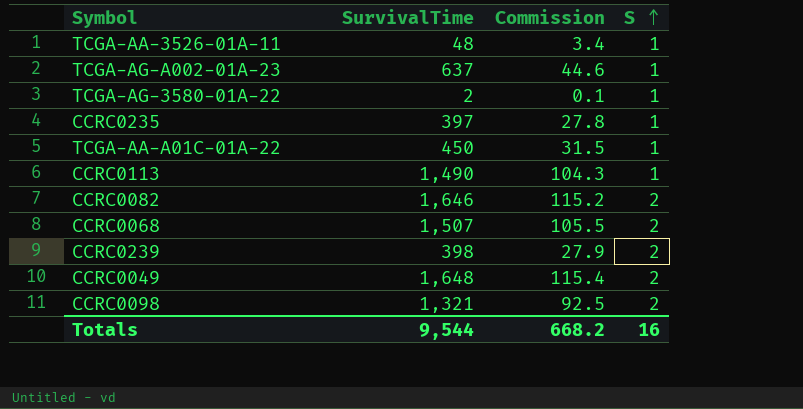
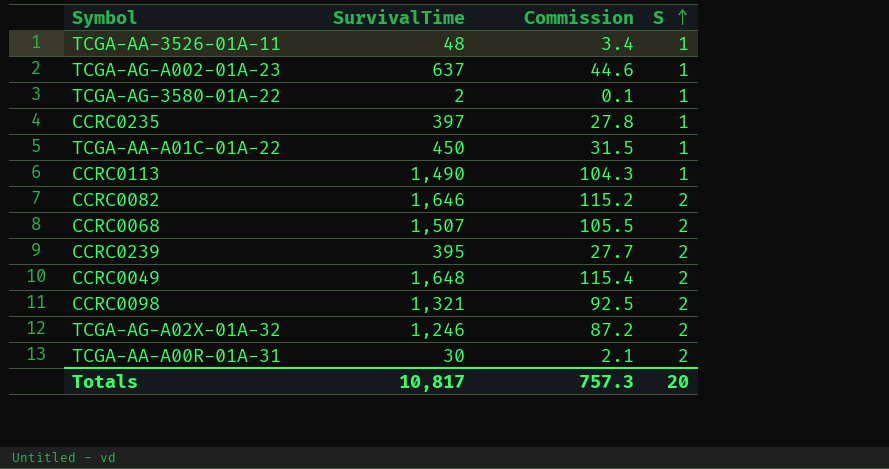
CCRC0239 | SurvivalTime: 398 -> 395
CCRC0239 | Commission: 27.9 -> 27.7
row TCGA-AG-A02X-01A-32: none -> 1,246 | 87.2 | 2
row TCGA-AA-A00R-01A-31: none -> 30 | 2.1 | 2
Totals | SurvivalTime: 9,544 -> 10,817
Totals | Commission: 668.2 -> 757.3
Totals | S: 16 -> 20

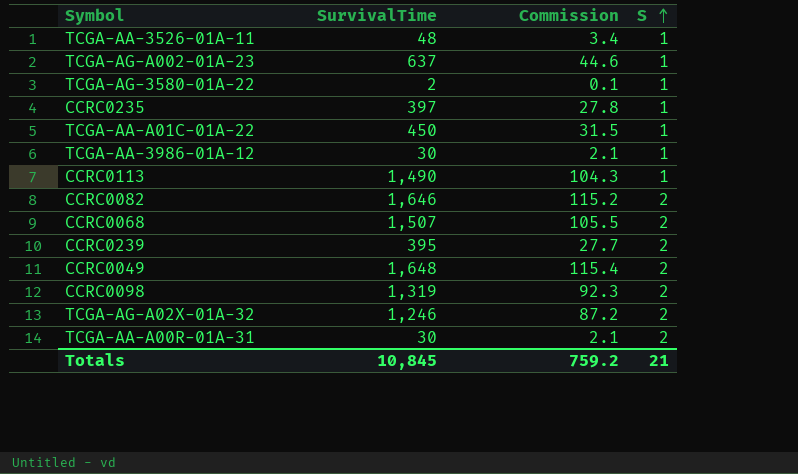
row TCGA-AA-3986-01A-12: none -> 30 | 2.1 | 1
CCRC0098 | SurvivalTime: 1,321 -> 1,319
CCRC0098 | Commission: 92.5 -> 92.3
Totals | SurvivalTime: 10,817 -> 10,845
Totals | Commission: 757.3 -> 759.2
Totals | S: 20 -> 21

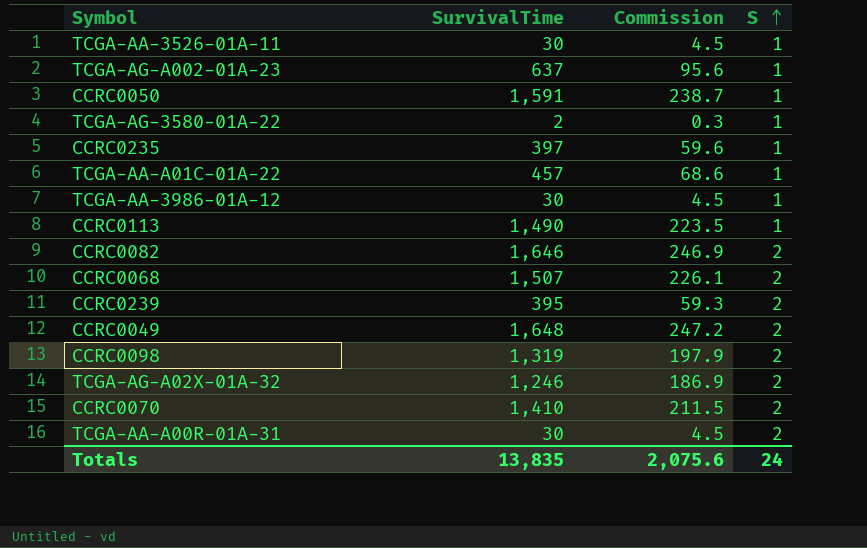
column Commission | formula: [SurvivalTime] * 0.07 -> [SurvivalTime] * 0.15
TCGA-AA-3526-01A-11 | SurvivalTime: 48 -> 30
row CCRC0050: none -> 1,591 | 238.7 | 1
TCGA-AA-A01C-01A-22 | SurvivalTime: 450 -> 457
row CCRC0070: none -> 1,410 | 211.5 | 2
Totals | SurvivalTime: 10,845 -> 13,835
Totals | Commission: 759.2 -> 2,075.6
Totals | S: 21 -> 24

